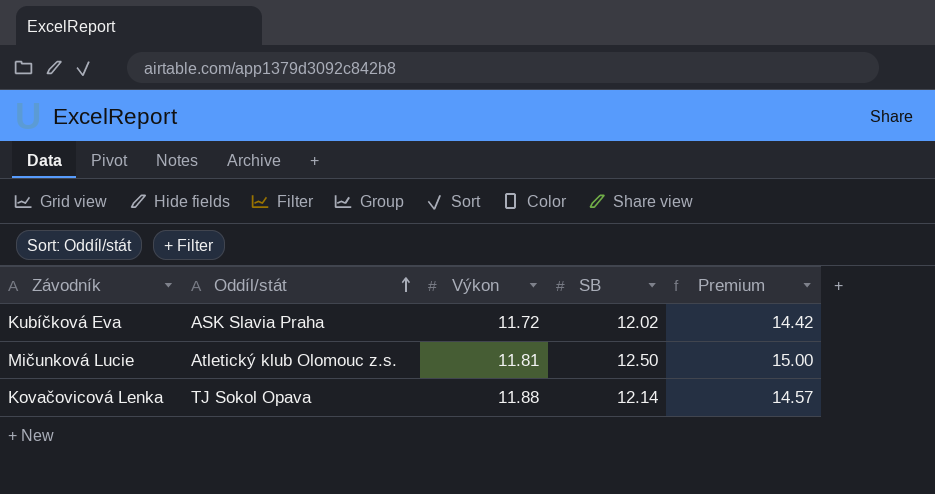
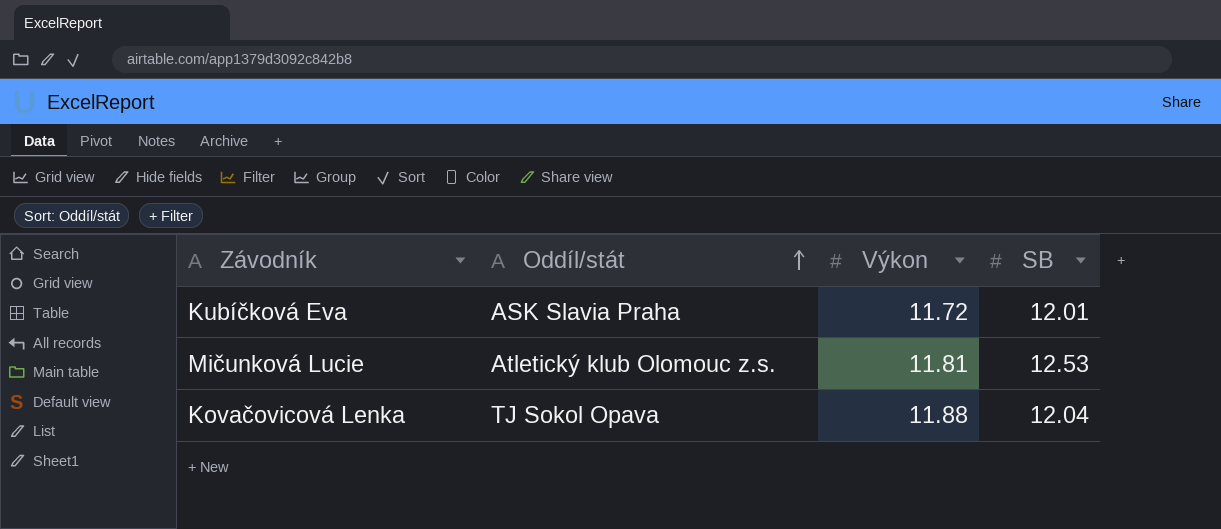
column Premium | formula: [SB] * 1.2 -> none
Kubíčková Eva | SB: 12.02 -> 12.01
Mičunková Lucie | SB: 12.50 -> 12.53
Kovačovicová Lenka | SB: 12.14 -> 12.04

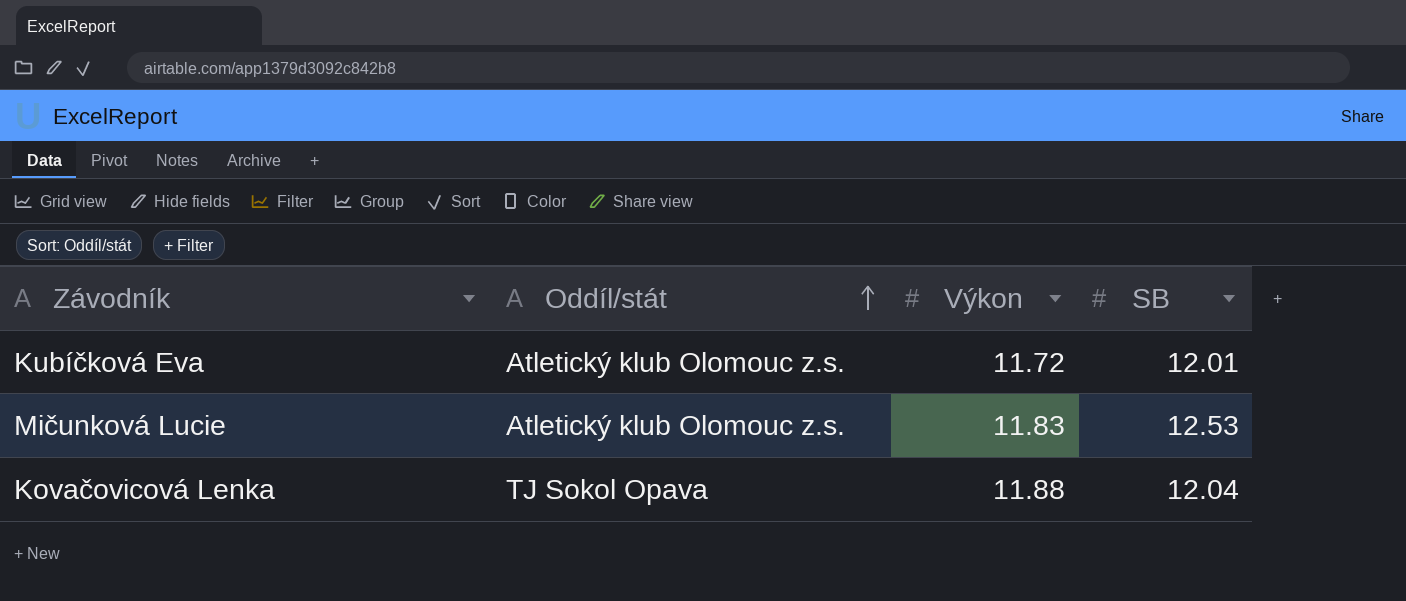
Kubíčková Eva | Oddíl/stát: ASK Slavia Praha -> Atletický klub Olomouc z.s.
Mičunková Lucie | Výkon: 11.81 -> 11.83

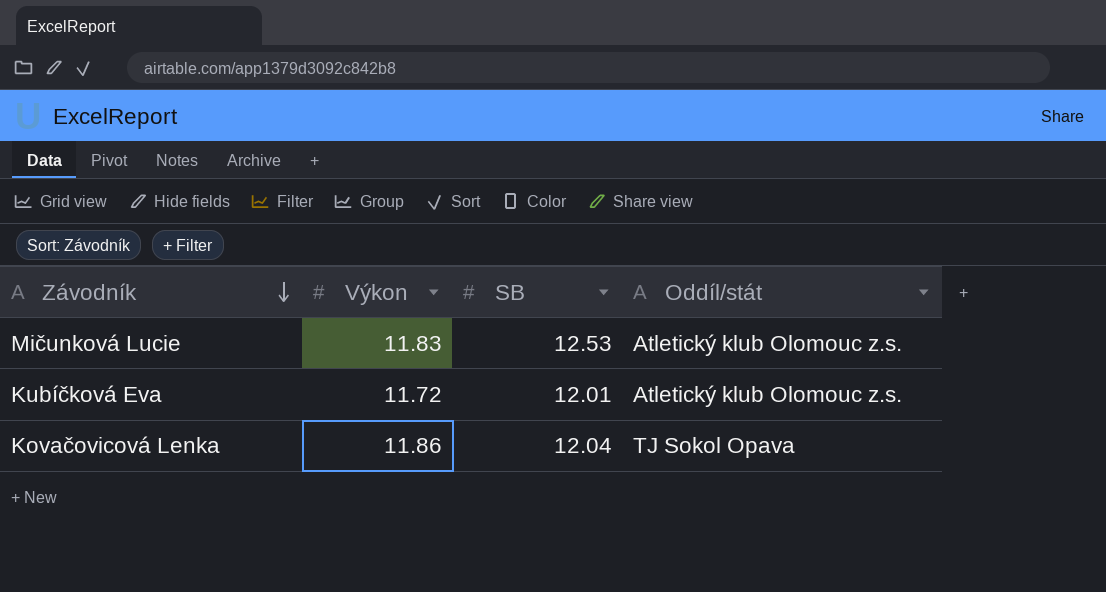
row order: Oddíl/stát ascending -> Závodník descending
column Oddíl/stát | position: 2 -> 4
Kovačovicová Lenka | Výkon: 11.88 -> 11.86

